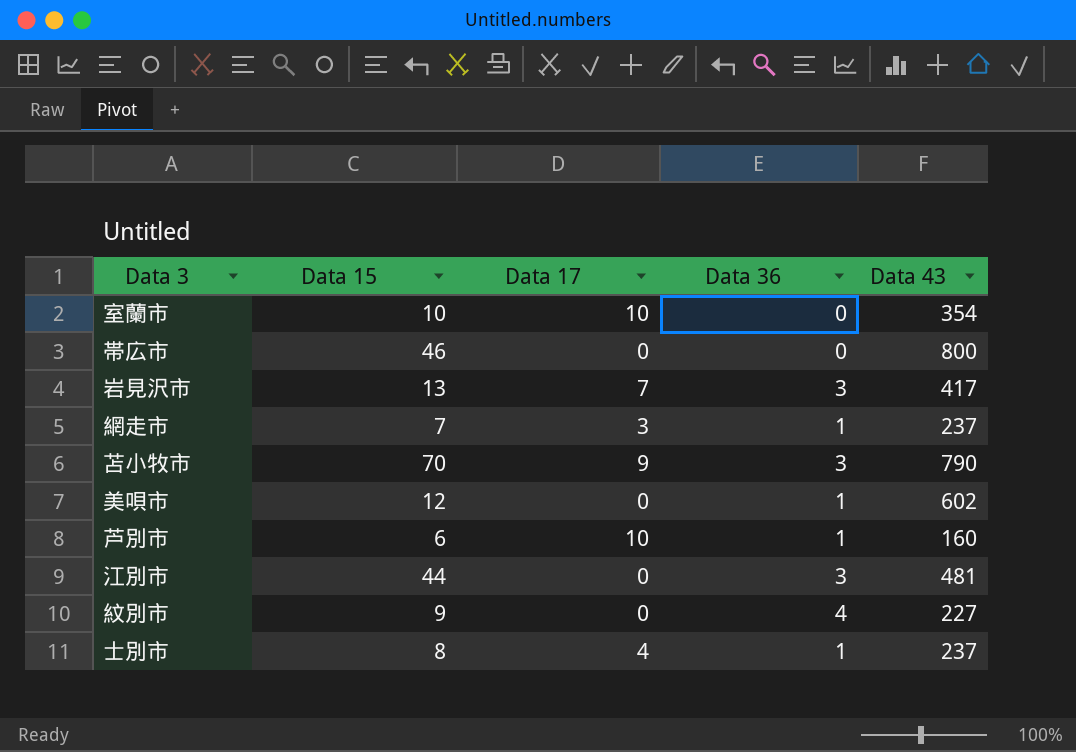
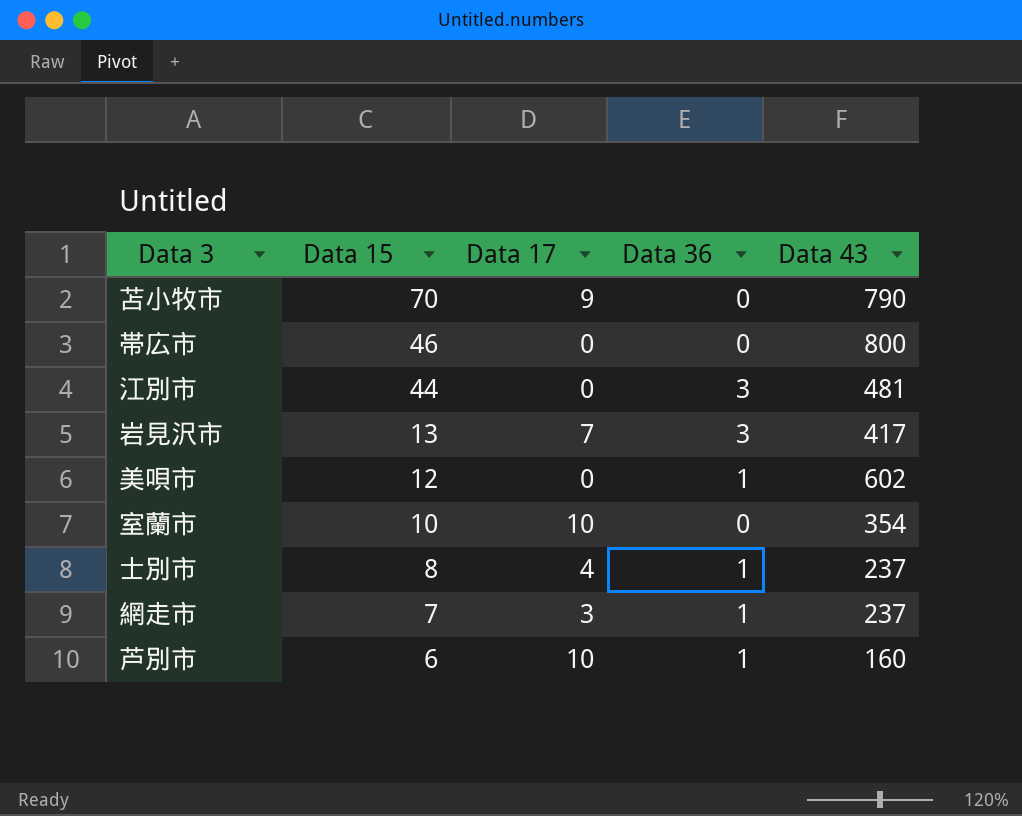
row order: none -> Data 15 descending
row 紋別市: 9 | 0 | 4 | 227 -> none
苫小牧市 | Data 36: 3 -> 0

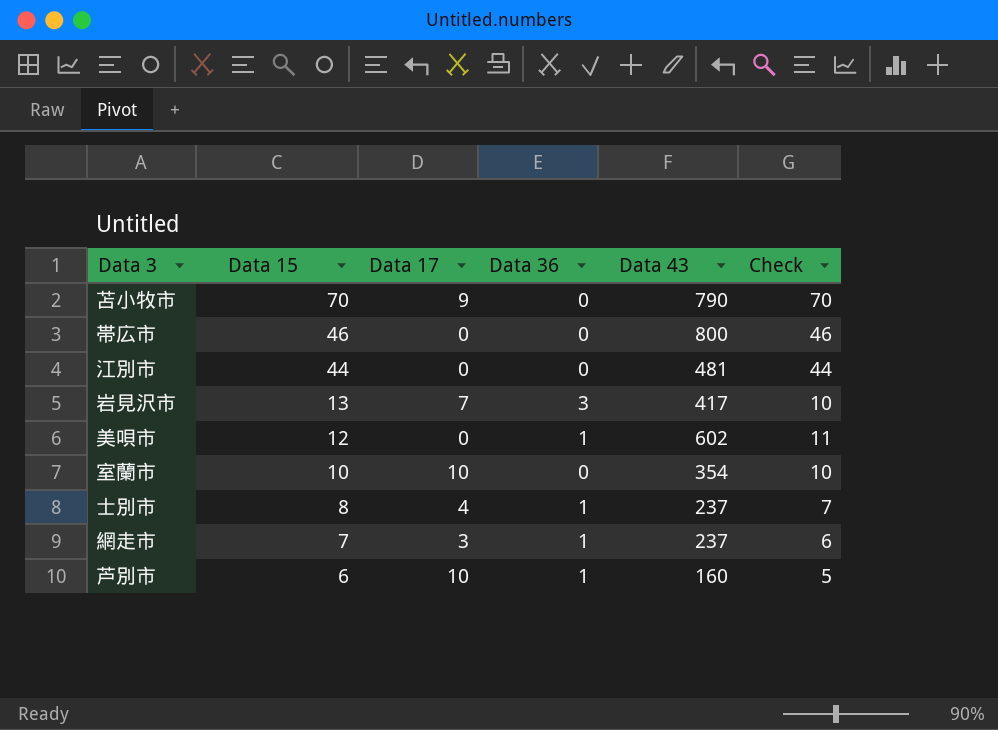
column Check | formula: none -> [Data 15] - [Data 36]
江別市 | Data 36: 3 -> 0

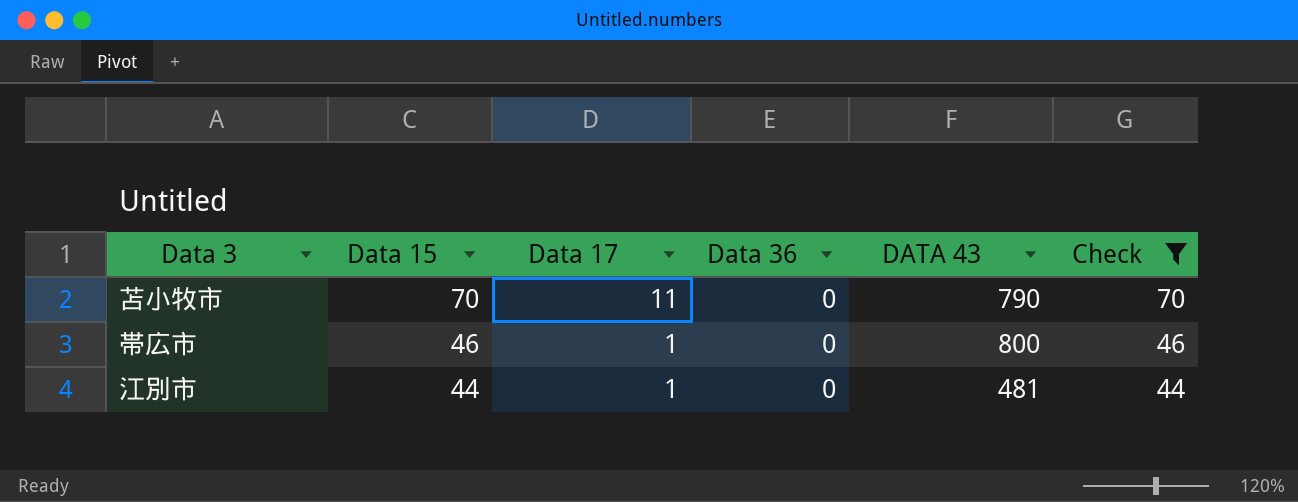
filter: none -> Check >= 44
column name: Data 43 -> DATA 43
苫小牧市 | Data 17: 9 -> 11
帯広市 | Data 17: 0 -> 1
江別市 | Data 17: 0 -> 1

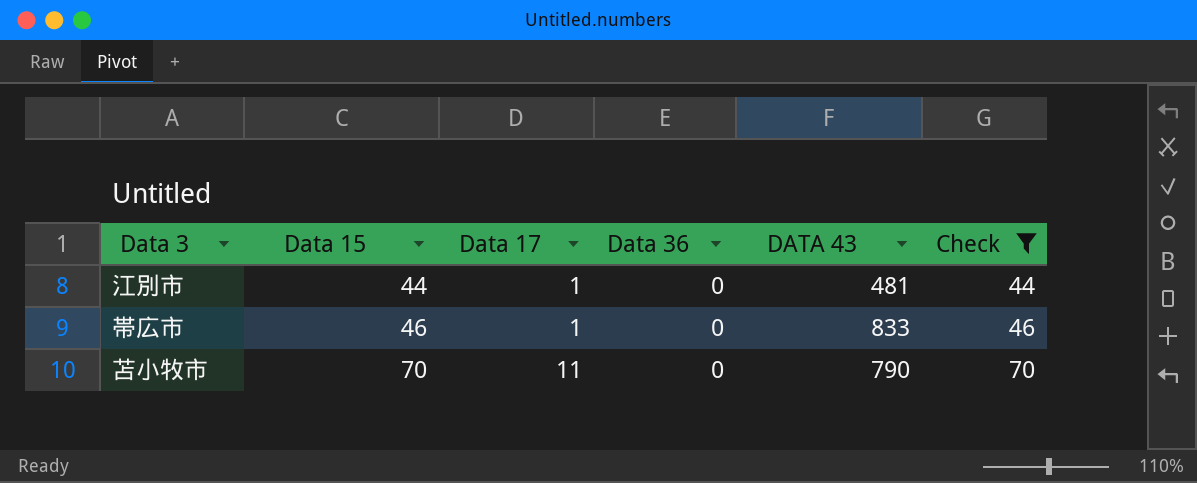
row order: Data 15 descending -> Data 15 ascending
帯広市 | DATA 43: 800 -> 833

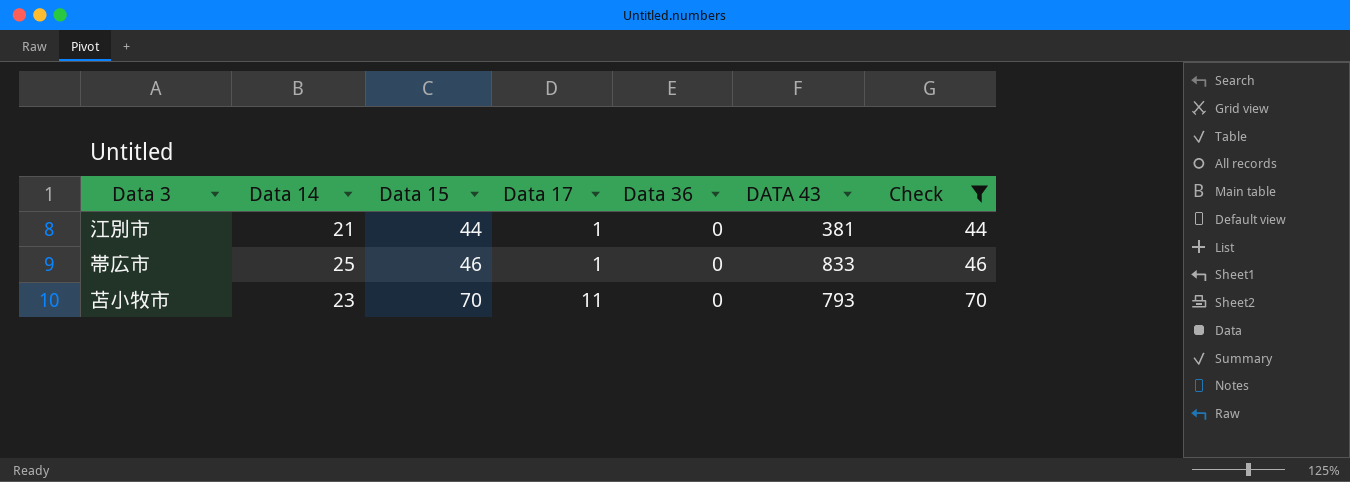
column Data 14 | position: none -> 2
江別市 | DATA 43: 481 -> 381
苫小牧市 | DATA 43: 790 -> 793

